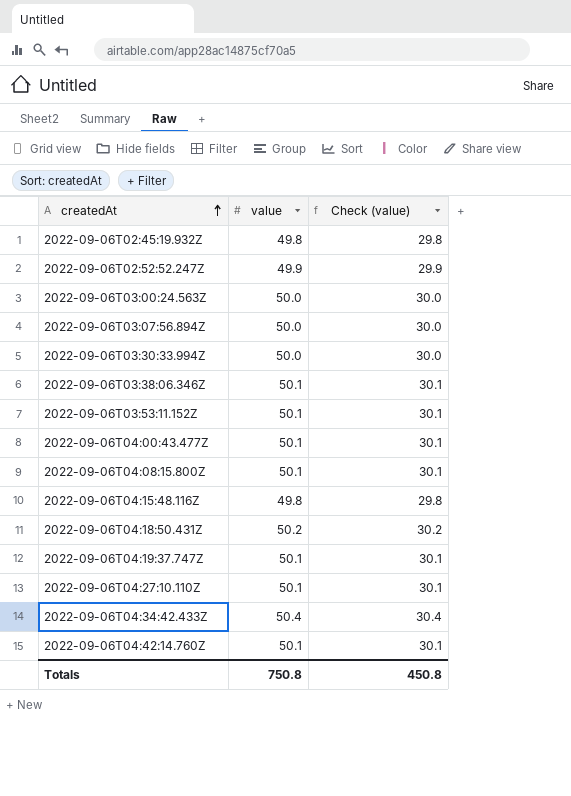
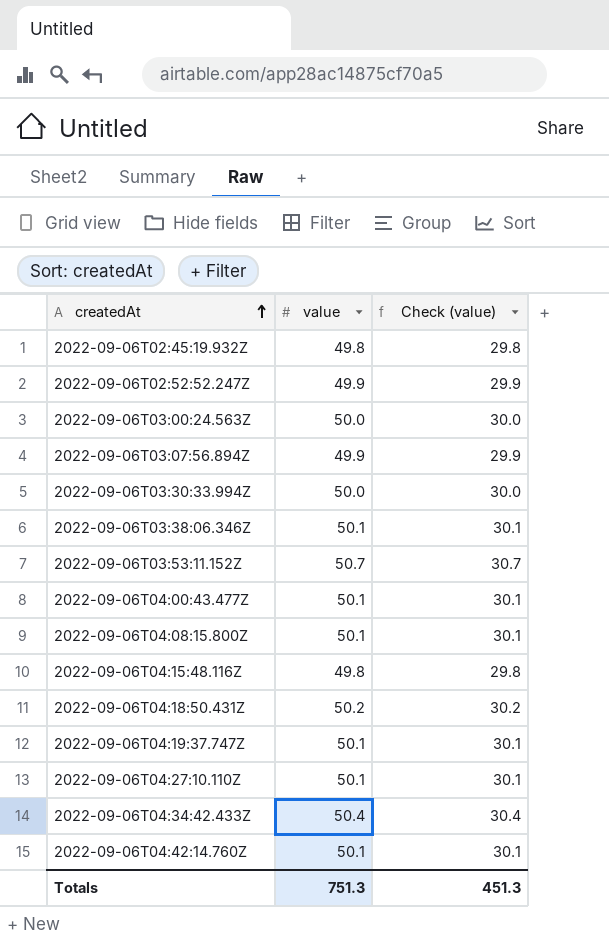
2022-09-06T03:07:56.894Z | value: 50.0 -> 49.9
2022-09-06T03:07:56.894Z | Check (value): 30.0 -> 29.9
2022-09-06T03:53:11.152Z | value: 50.1 -> 50.7
2022-09-06T03:53:11.152Z | Check (value): 30.1 -> 30.7
Totals | value: 750.8 -> 751.3
Totals | Check (value): 450.8 -> 451.3

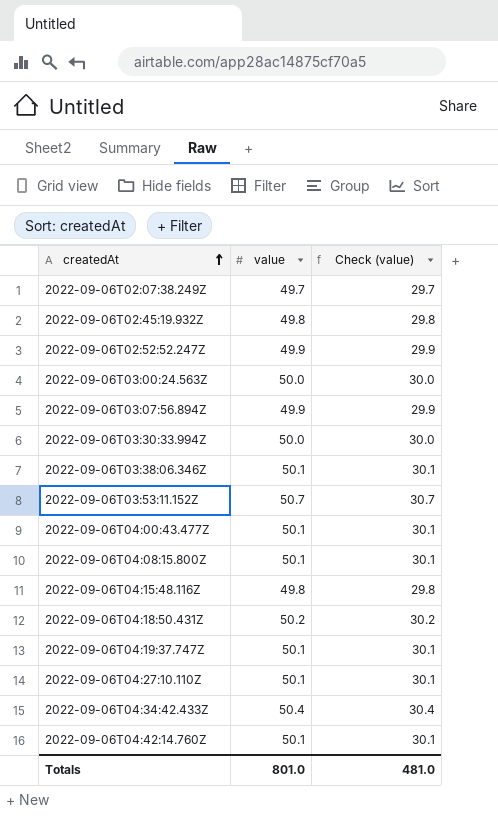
row 2022-09-06T02:07:38.249Z: none -> 49.7 | 29.7
Totals | value: 751.3 -> 801.0
Totals | Check (value): 451.3 -> 481.0

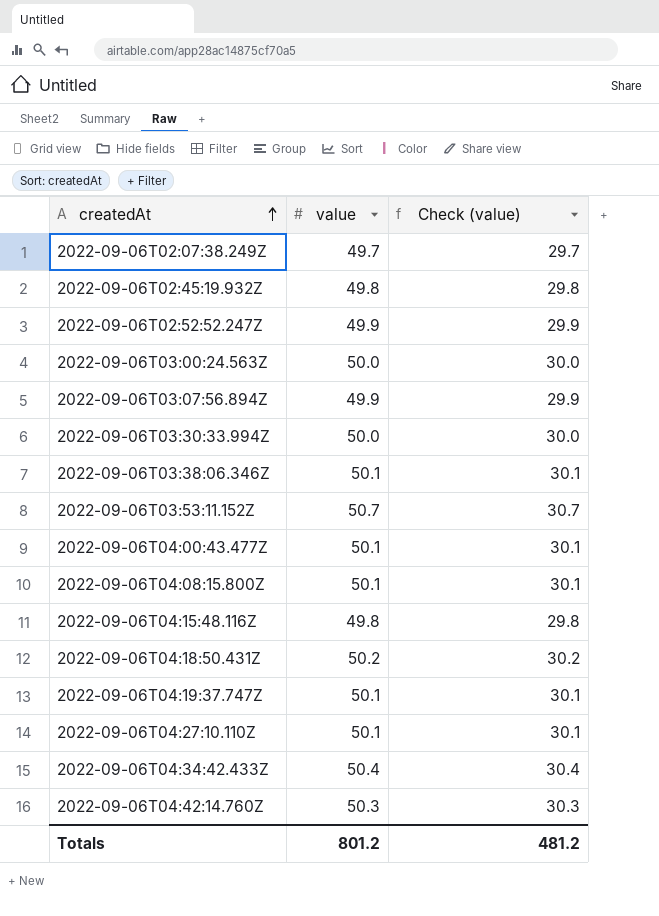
2022-09-06T04:42:14.760Z | value: 50.1 -> 50.3
2022-09-06T04:42:14.760Z | Check (value): 30.1 -> 30.3
Totals | value: 801.0 -> 801.2
Totals | Check (value): 481.0 -> 481.2

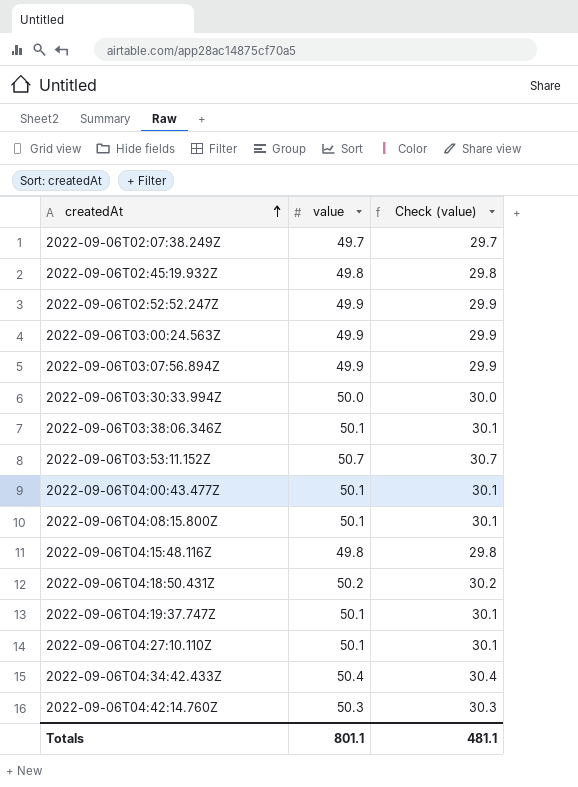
2022-09-06T03:00:24.563Z | value: 50.0 -> 49.9
2022-09-06T03:00:24.563Z | Check (value): 30.0 -> 29.9
Totals | value: 801.2 -> 801.1
Totals | Check (value): 481.2 -> 481.1

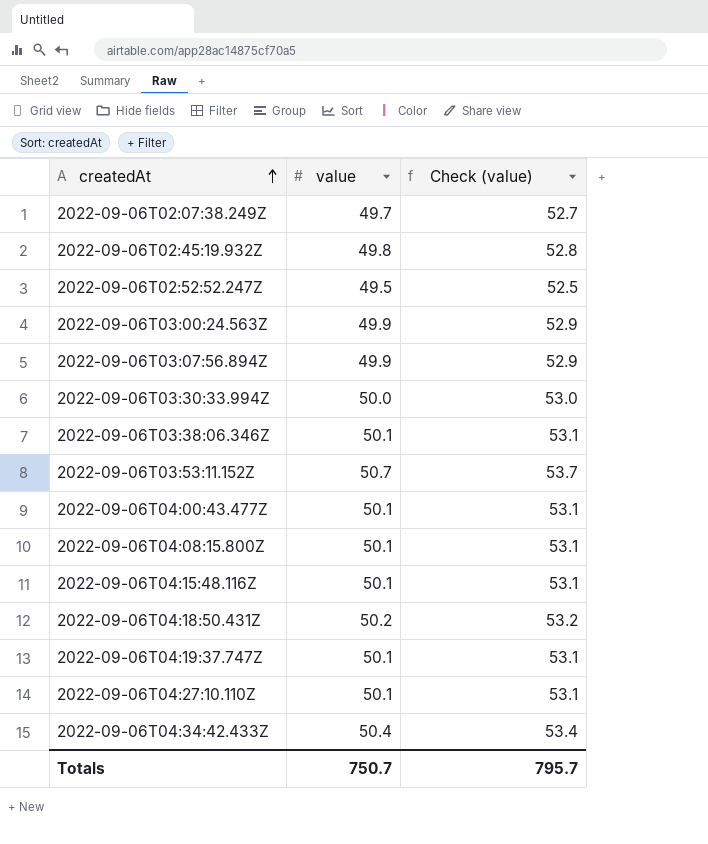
column Check (value) | formula: [value] - 20 -> [value] + 3
row 2022-09-06T04:42:14.760Z: 50.3 | 30.3 -> none
2022-09-06T02:52:52.247Z | value: 49.9 -> 49.5
2022-09-06T04:15:48.116Z | value: 49.8 -> 50.1
Totals | value: 801.1 -> 750.7
Totals | Check (value): 481.1 -> 795.7

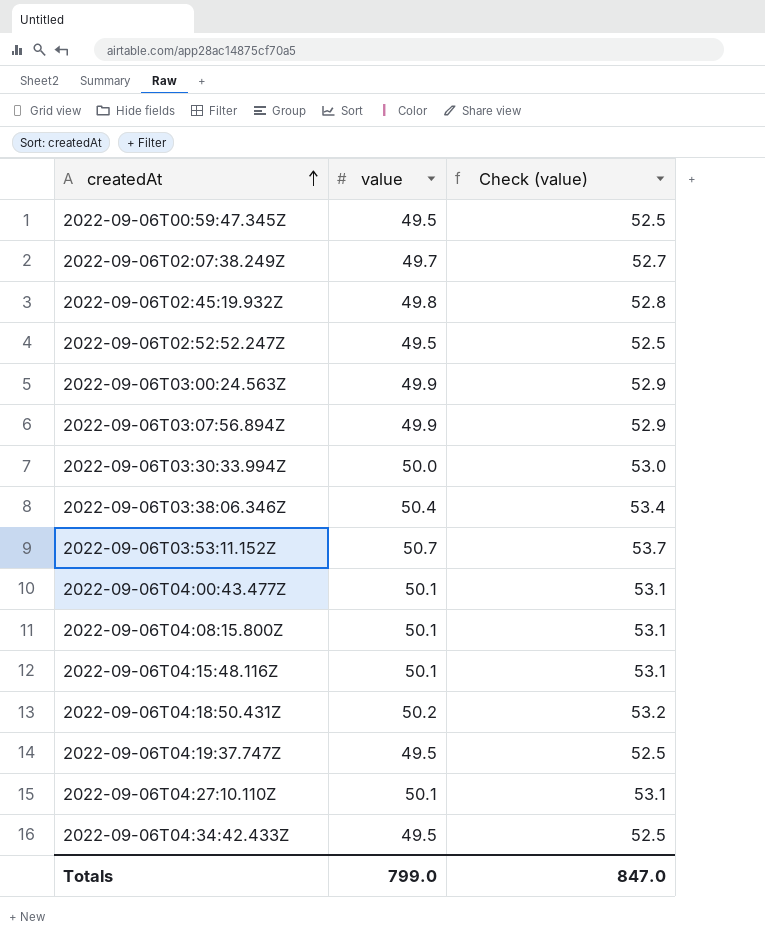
row 2022-09-06T00:59:47.345Z: none -> 49.5 | 52.5
2022-09-06T03:38:06.346Z | value: 50.1 -> 50.4
2022-09-06T03:38:06.346Z | Check (value): 53.1 -> 53.4
2022-09-06T04:19:37.747Z | value: 50.1 -> 49.5
2022-09-06T04:19:37.747Z | Check (value): 53.1 -> 52.5
2022-09-06T04:34:42.433Z | value: 50.4 -> 49.5
2022-09-06T04:34:42.433Z | Check (value): 53.4 -> 52.5
Totals | value: 750.7 -> 799.0
Totals | Check (value): 795.7 -> 847.0

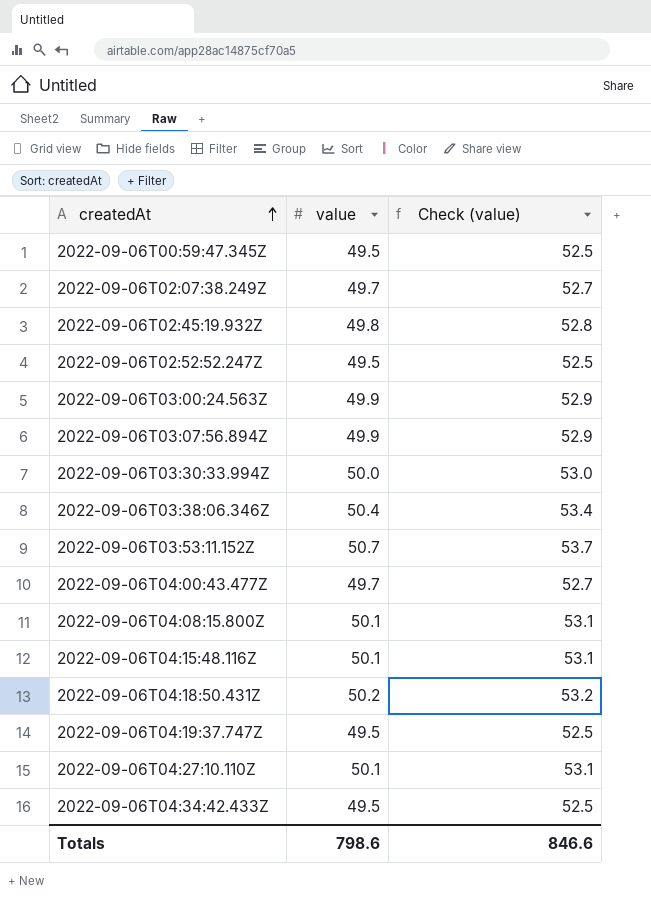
2022-09-06T04:00:43.477Z | value: 50.1 -> 49.7
2022-09-06T04:00:43.477Z | Check (value): 53.1 -> 52.7
Totals | value: 799.0 -> 798.6
Totals | Check (value): 847.0 -> 846.6

